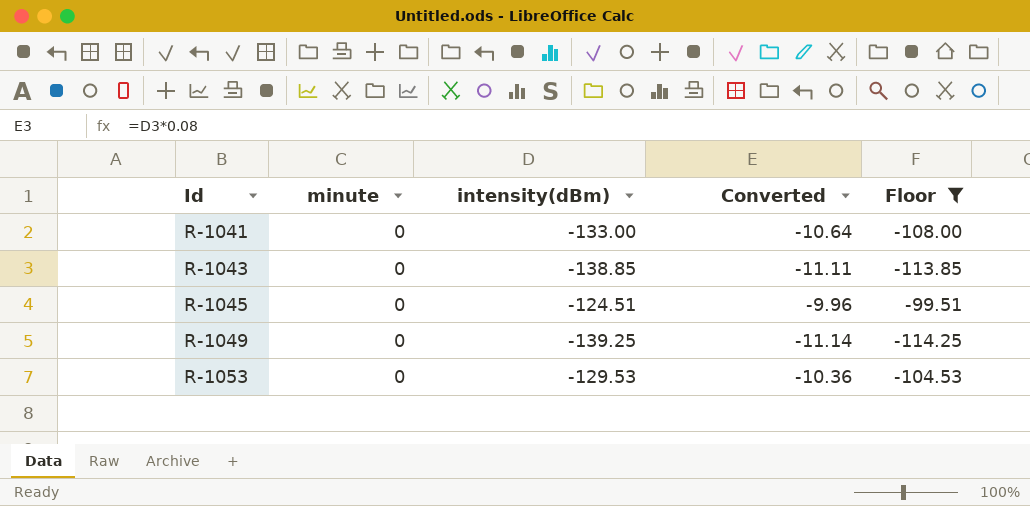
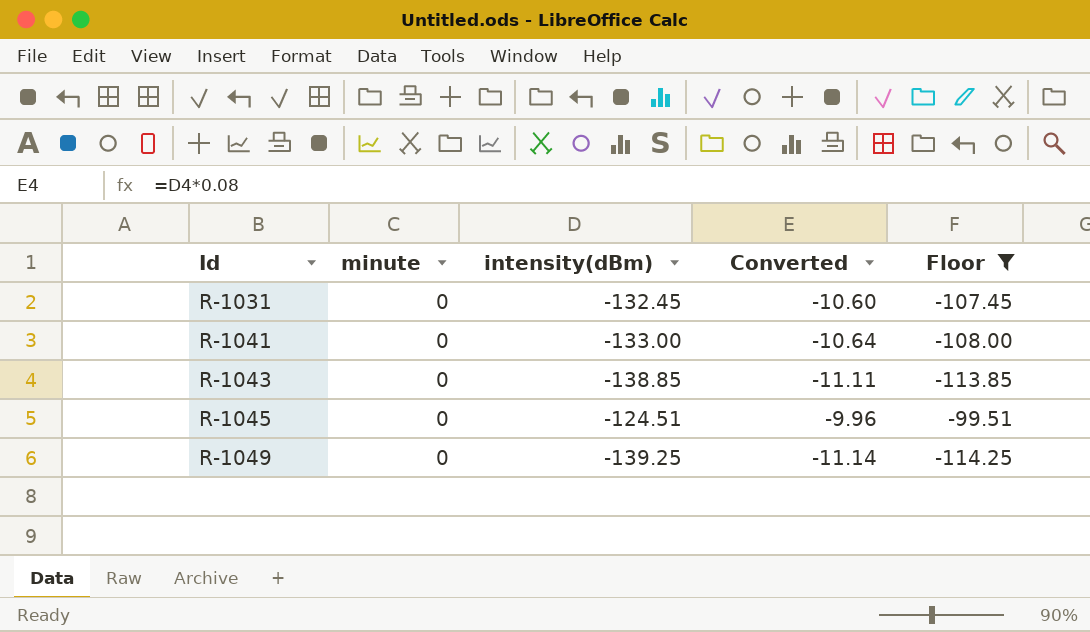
row R-1053: 0 | -129.53 | -10.36 | -104.53 -> none
row R-1031: none -> 0 | -132.45 | -10.60 | -107.45

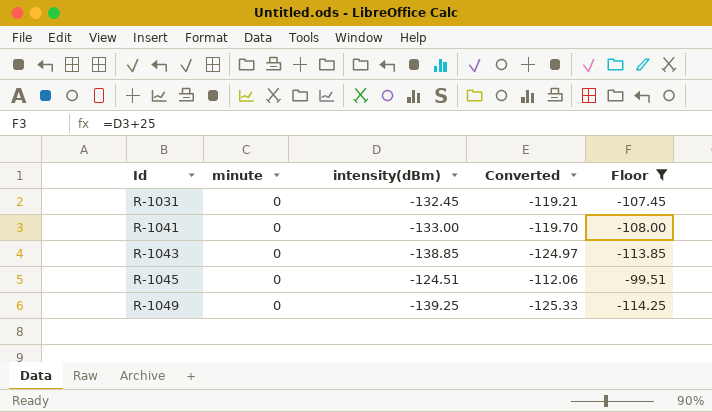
column Converted | formula: [intensity(dBm)] * 0.08 -> [intensity(dBm)] * 0.9

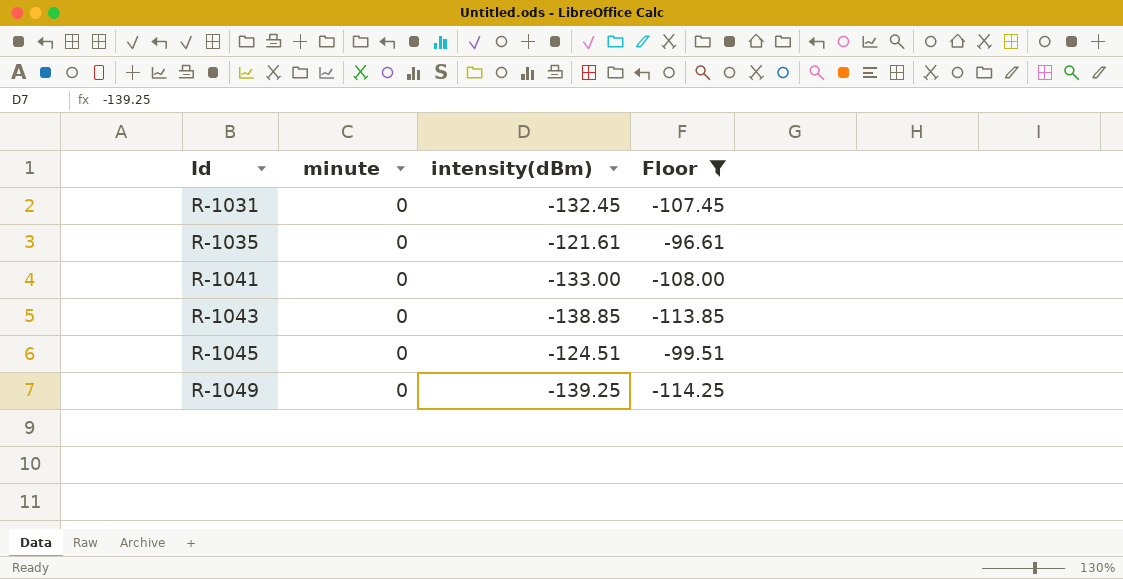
column Converted | formula: [intensity(dBm)] * 0.9 -> none
row R-1035: none -> 0 | -121.61 | -96.61

